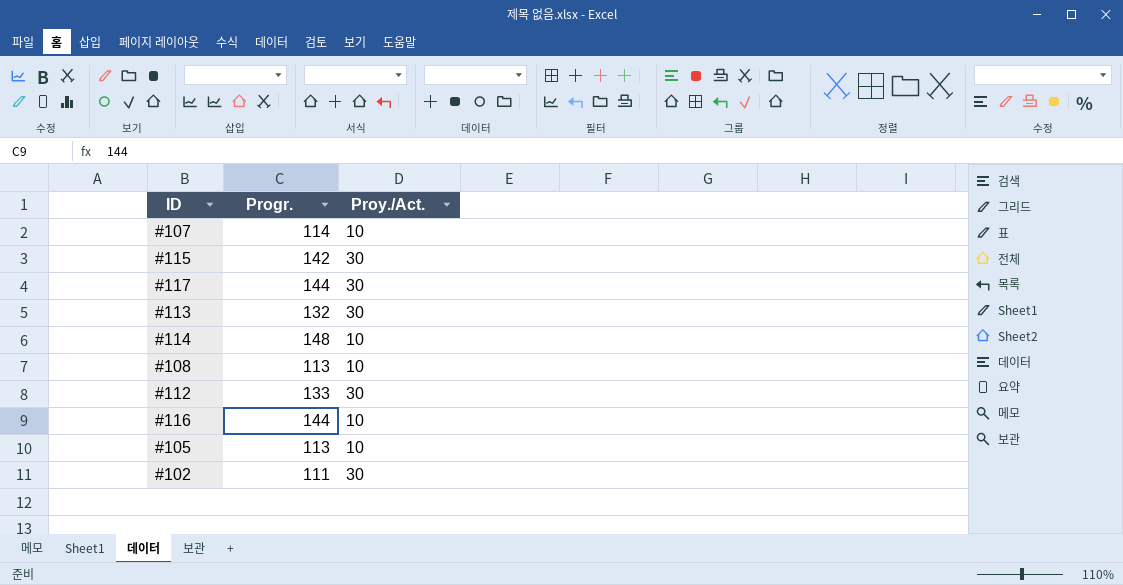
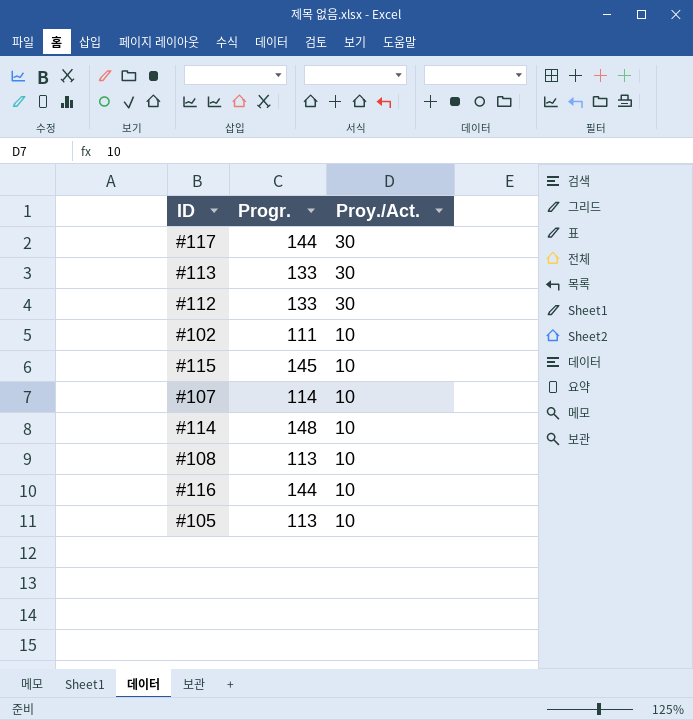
row order: none -> Proy./Act. descending
#113 | Progr.: 132 -> 133
#102 | Proy./Act.: 30 -> 10
#115 | Progr.: 142 -> 145
#115 | Proy./Act.: 30 -> 10

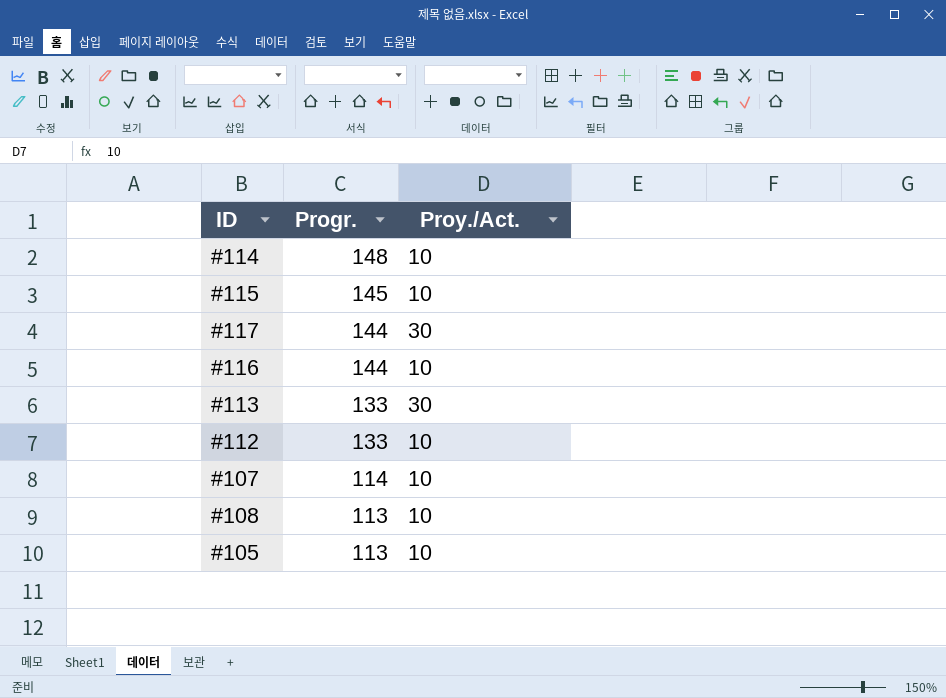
row order: Proy./Act. descending -> Progr. descending
row #102: 111 | 10 -> none
#112 | Proy./Act.: 30 -> 10

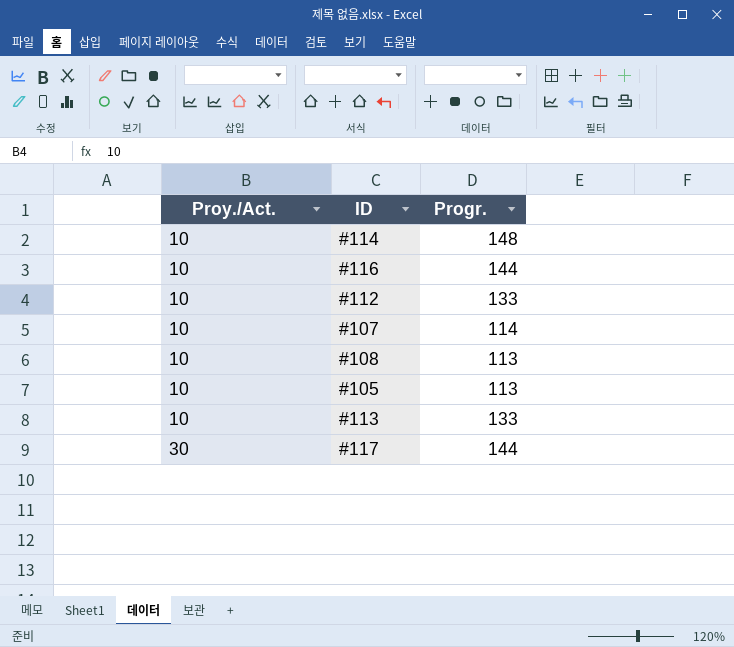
row order: Progr. descending -> Proy./Act. ascending
column Proy./Act. | position: 3 -> 1
row #115: 145 | 10 -> none
#113 | Proy./Act.: 30 -> 10

